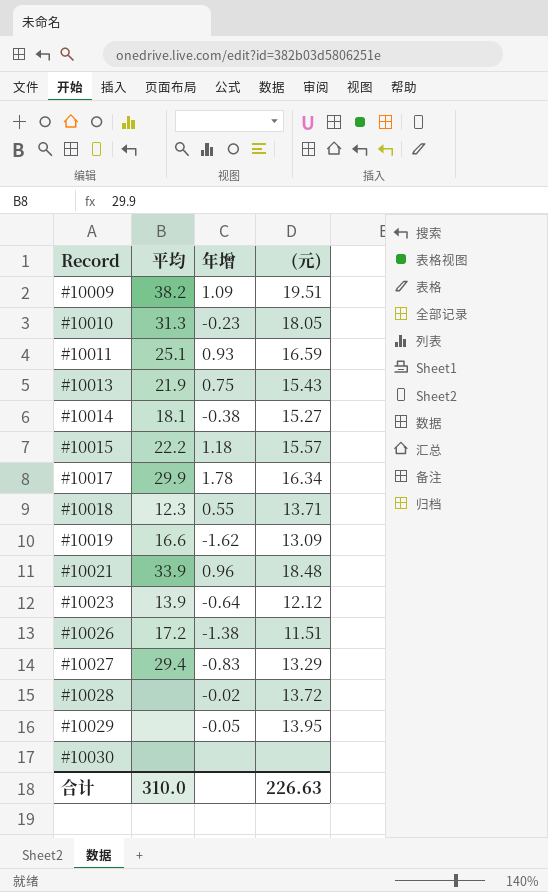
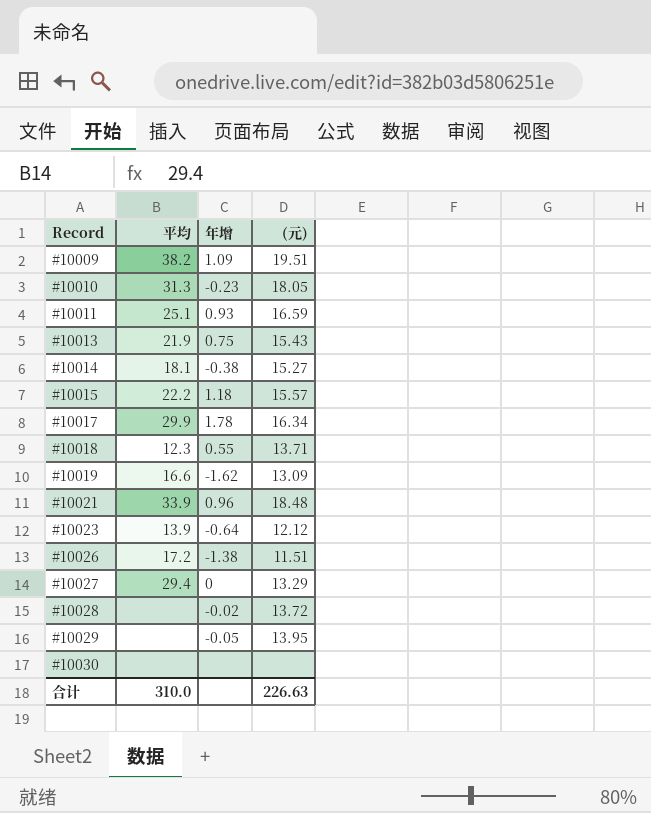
#10027 | 年增: -0.83 -> 0

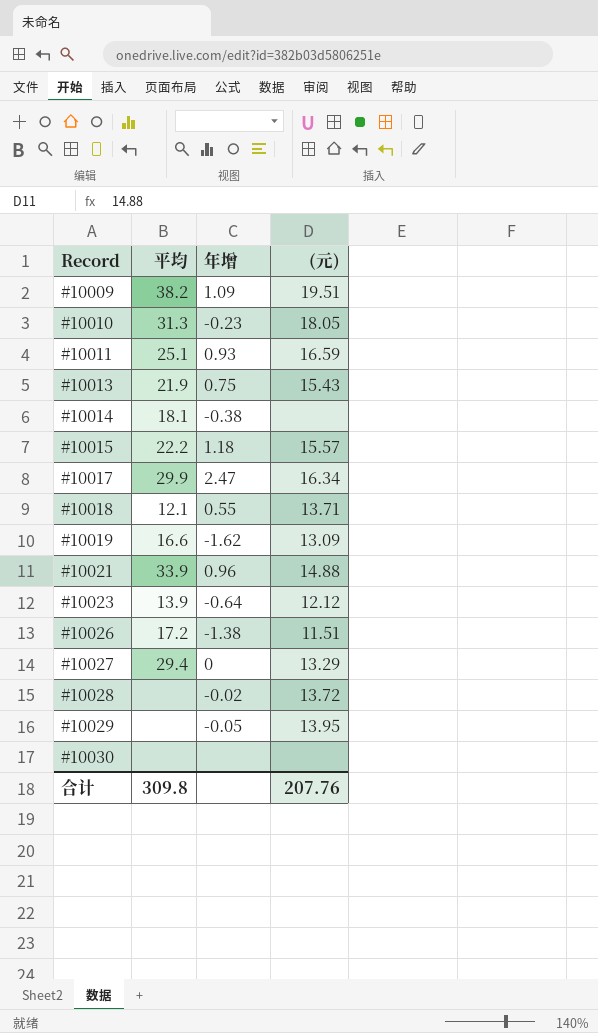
#10014 | (元): 15.27 -> none
#10017 | 年增: 1.78 -> 2.47
#10018 | 平均: 12.3 -> 12.1
#10021 | (元): 18.48 -> 14.88
合计 | 平均: 310.0 -> 309.8
合计 | (元): 226.63 -> 207.76

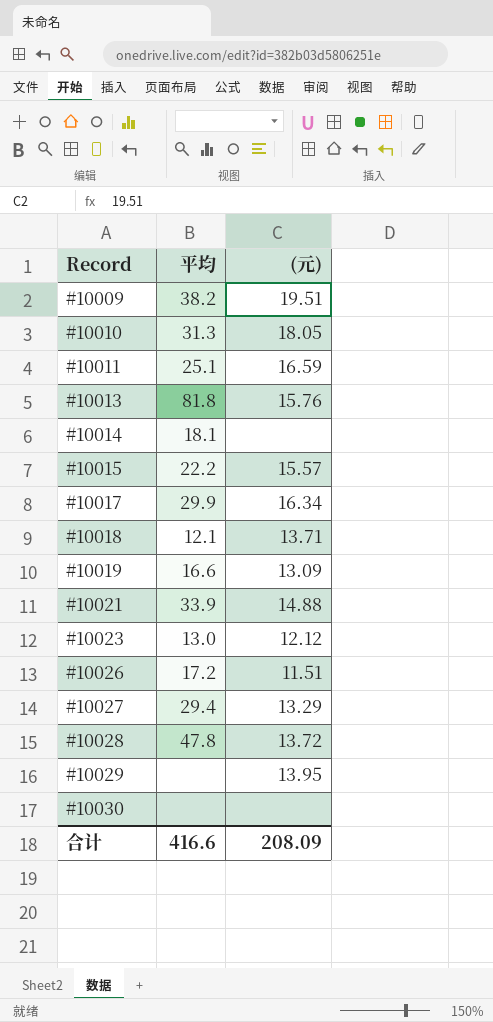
column 年增 | position: 3 -> none
#10013 | 平均: 21.9 -> 81.8
#10013 | (元): 15.43 -> 15.76
#10023 | 平均: 13.9 -> 13.0
#10028 | 平均: none -> 47.8
合计 | 平均: 309.8 -> 416.6
合计 | (元): 207.76 -> 208.09

